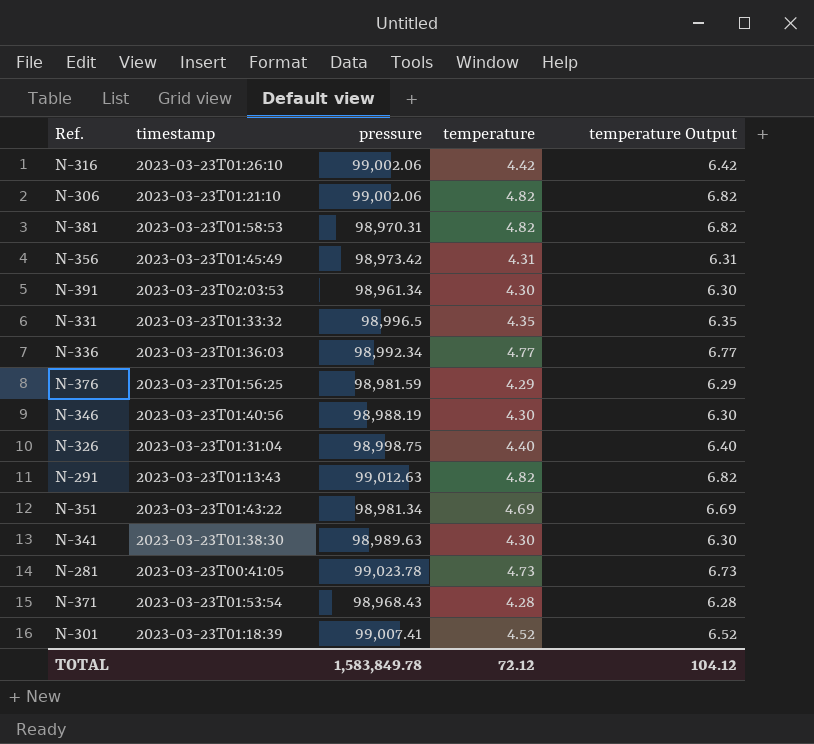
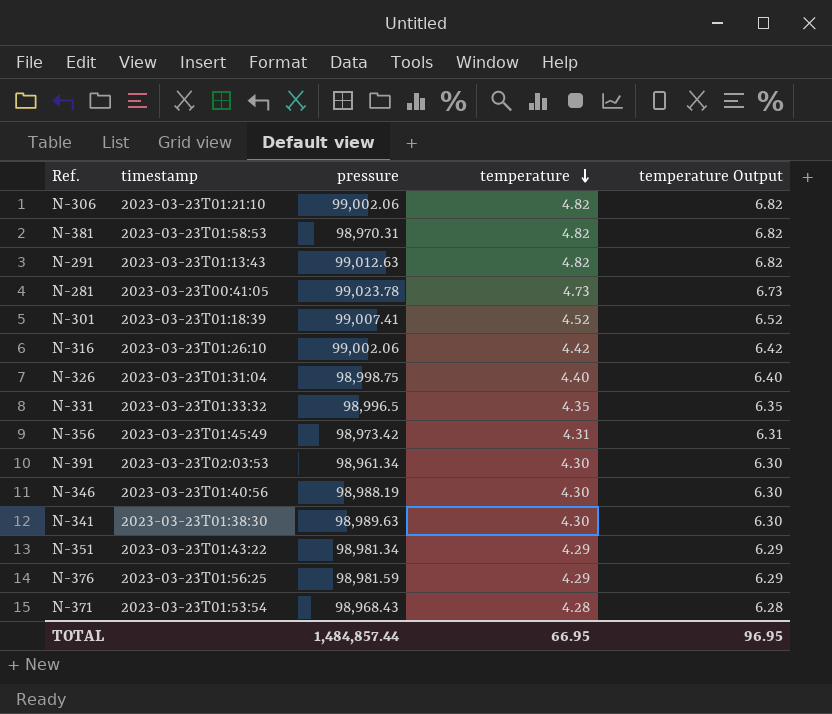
row order: none -> temperature descending
row N-336: 2023-03-23T01:36:03 | 98,992.34 | 4.77 | 6.77 -> none
N-351 | temperature: 4.69 -> 4.29
N-351 | temperature Output: 6.69 -> 6.29
TOTAL | pressure: 1,583,849.78 -> 1,484,857.44
TOTAL | temperature: 72.12 -> 66.95
TOTAL | temperature Output: 104.12 -> 96.95

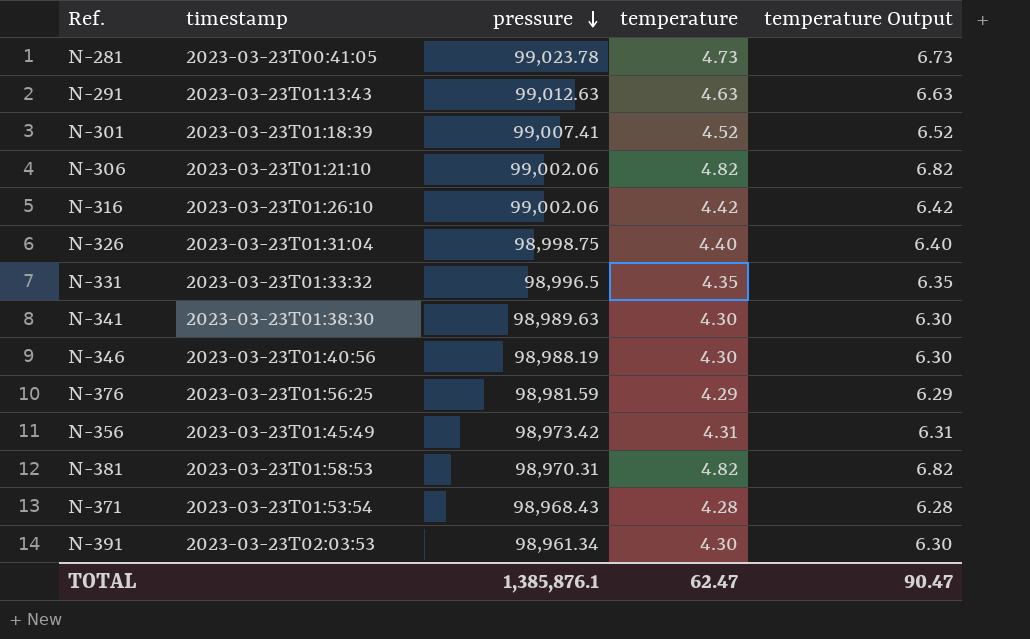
row order: temperature descending -> pressure descending
row N-351: 2023-03-23T01:43:22 | 98,981.34 | 4.29 | 6.29 -> none
N-291 | temperature: 4.82 -> 4.63
N-291 | temperature Output: 6.82 -> 6.63
TOTAL | pressure: 1,484,857.44 -> 1,385,876.1
TOTAL | temperature: 66.95 -> 62.47
TOTAL | temperature Output: 96.95 -> 90.47

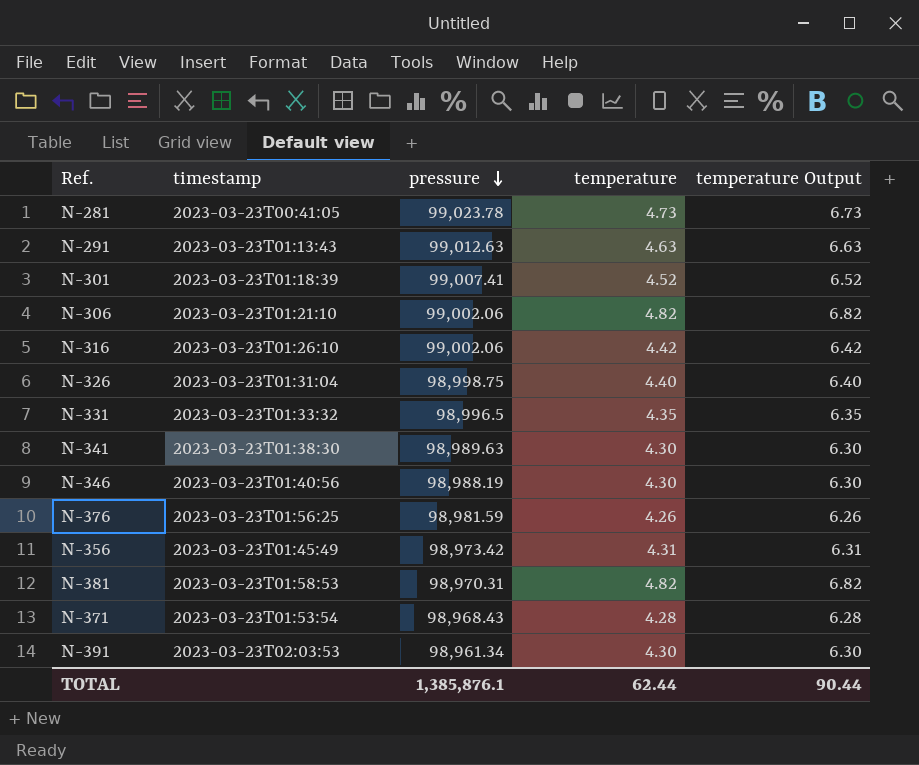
N-376 | temperature: 4.29 -> 4.26
N-376 | temperature Output: 6.29 -> 6.26
TOTAL | temperature: 62.47 -> 62.44
TOTAL | temperature Output: 90.47 -> 90.44

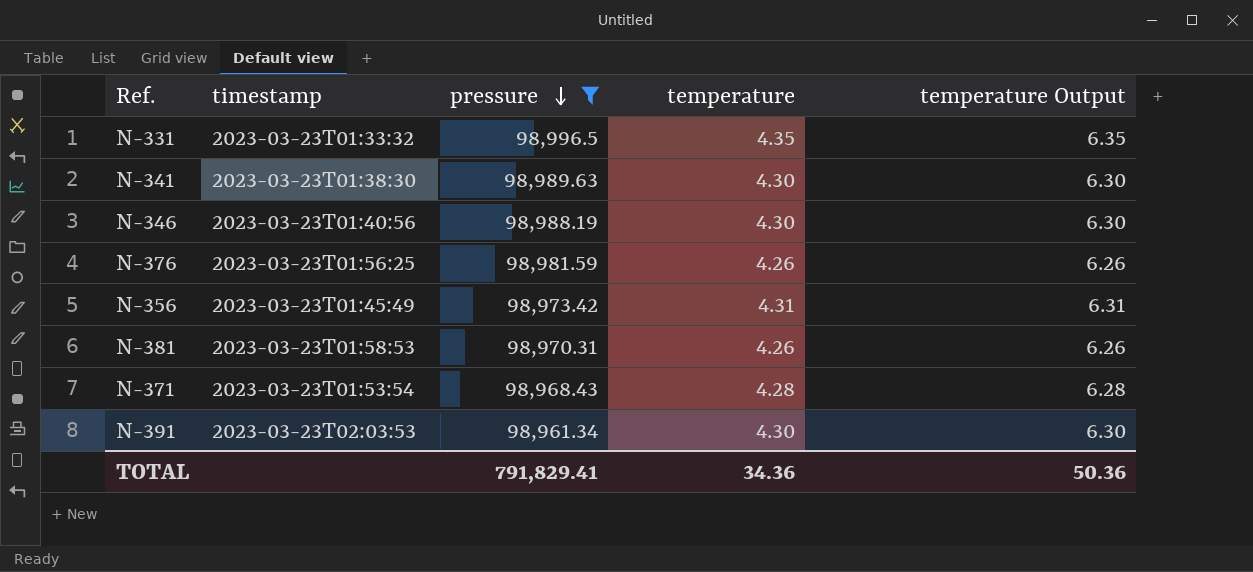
filter: none -> pressure <= 98,996.5
N-381 | temperature: 4.82 -> 4.26
N-381 | temperature Output: 6.82 -> 6.26
TOTAL | pressure: 1,385,876.1 -> 791,829.41
TOTAL | temperature: 62.44 -> 34.36
TOTAL | temperature Output: 90.44 -> 50.36

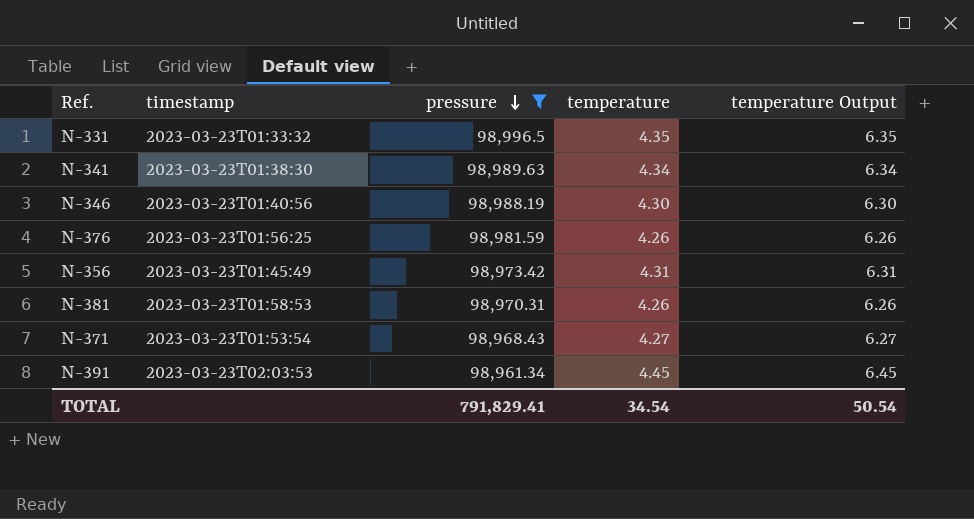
N-341 | temperature: 4.30 -> 4.34
N-341 | temperature Output: 6.30 -> 6.34
N-371 | temperature: 4.28 -> 4.27
N-371 | temperature Output: 6.28 -> 6.27
N-391 | temperature: 4.30 -> 4.45
N-391 | temperature Output: 6.30 -> 6.45
TOTAL | temperature: 34.36 -> 34.54
TOTAL | temperature Output: 50.36 -> 50.54

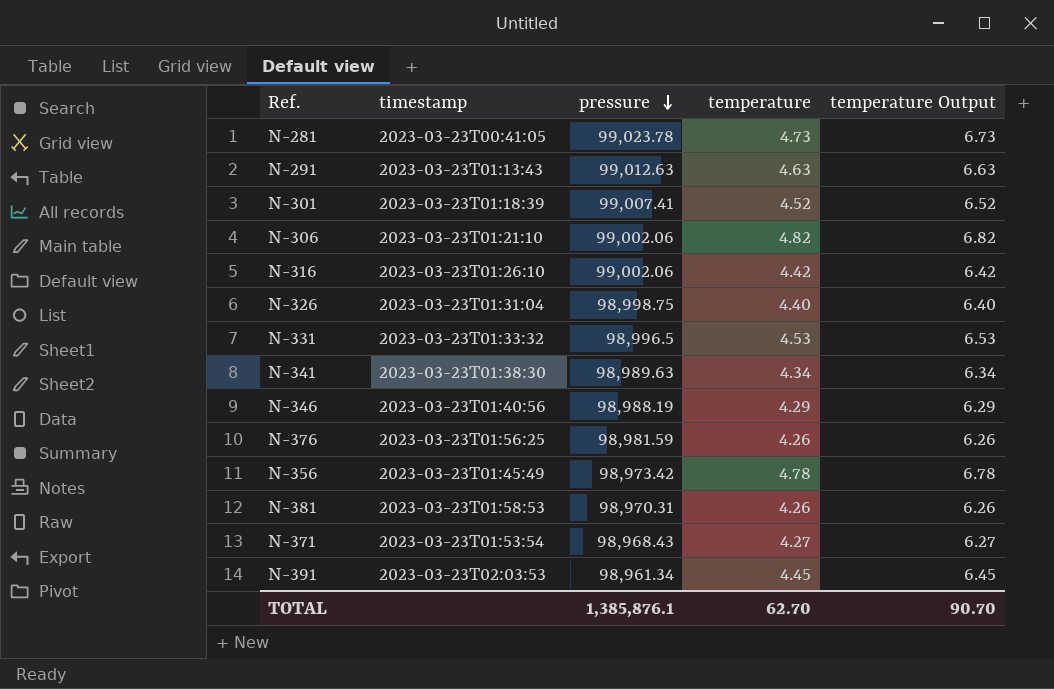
filter: pressure <= 98,996.5 -> none
N-331 | temperature: 4.35 -> 4.53
N-331 | temperature Output: 6.35 -> 6.53
N-346 | temperature: 4.30 -> 4.29
N-346 | temperature Output: 6.30 -> 6.29
N-356 | temperature: 4.31 -> 4.78
N-356 | temperature Output: 6.31 -> 6.78
TOTAL | pressure: 791,829.41 -> 1,385,876.1
TOTAL | temperature: 34.54 -> 62.70
TOTAL | temperature Output: 50.54 -> 90.70

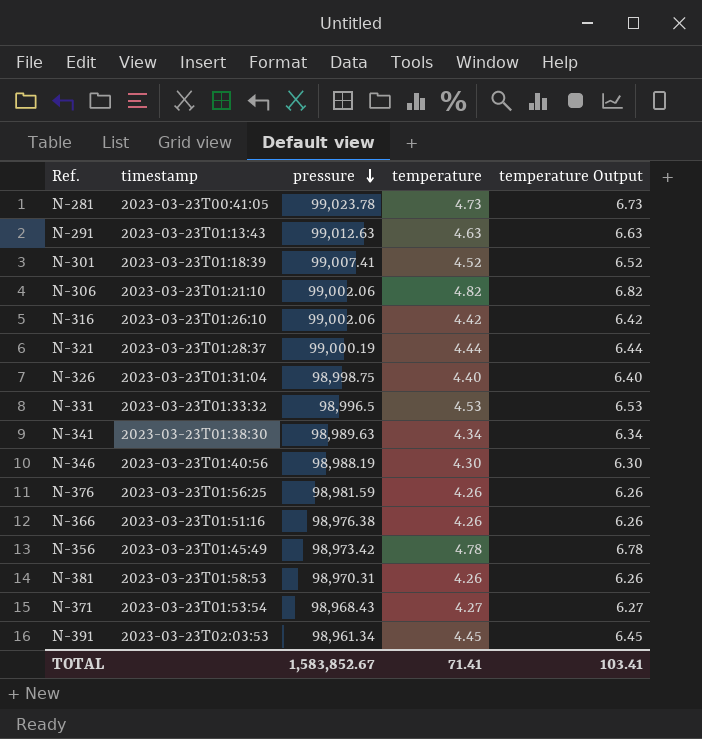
row N-321: none -> 2023-03-23T01:28:37 | 99,000.19 | 4.44 | 6.44
N-346 | temperature: 4.29 -> 4.30
N-346 | temperature Output: 6.29 -> 6.30
row N-366: none -> 2023-03-23T01:51:16 | 98,976.38 | 4.26 | 6.26
TOTAL | pressure: 1,385,876.1 -> 1,583,852.67
TOTAL | temperature: 62.70 -> 71.41
TOTAL | temperature Output: 90.70 -> 103.41

